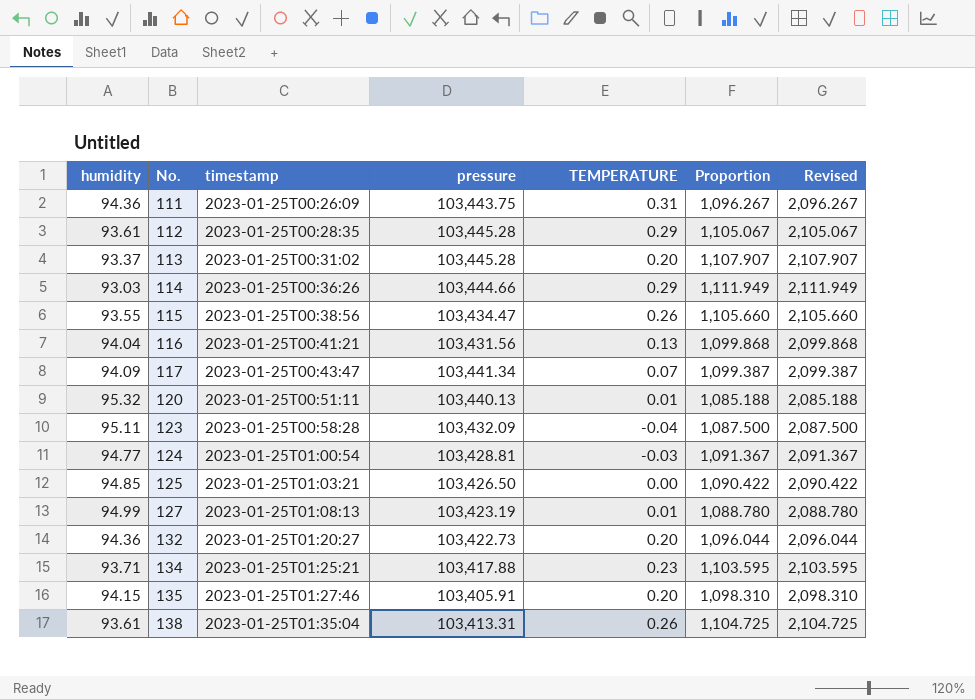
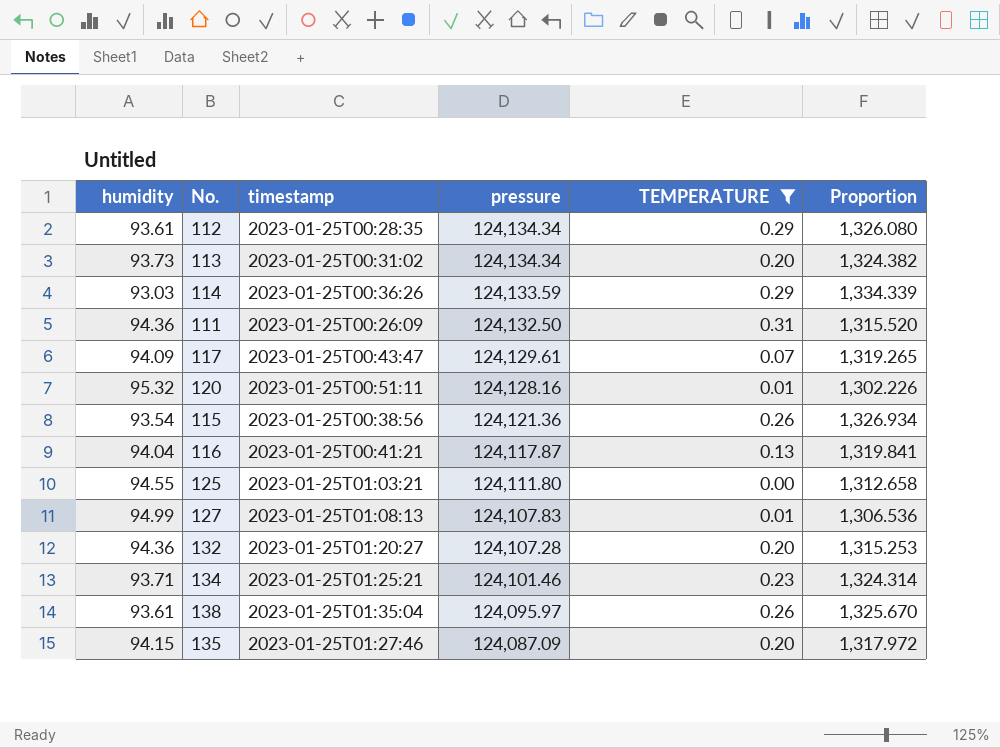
filter: none -> TEMPERATURE >= 0.00
row order: No. ascending -> pressure descending
column Revised | formula: [Proportion] + 1000 -> none
112 | pressure: 103,445.28 -> 124,134.34
112 | Proportion: 1,105.067 -> 1,326.080
113 | humidity: 93.37 -> 93.73
113 | pressure: 103,445.28 -> 124,134.34
113 | Proportion: 1,107.907 -> 1,324.382
114 | pressure: 103,444.66 -> 124,133.59
114 | Proportion: 1,111.949 -> 1,334.339
111 | pressure: 103,443.75 -> 124,132.50
111 | Proportion: 1,096.267 -> 1,315.520
117 | pressure: 103,441.34 -> 124,129.61
117 | Proportion: 1,099.387 -> 1,319.265
120 | pressure: 103,440.13 -> 124,128.16
120 | Proportion: 1,085.188 -> 1,302.226
115 | humidity: 93.55 -> 93.54
115 | pressure: 103,434.47 -> 124,121.36
115 | Proportion: 1,105.660 -> 1,326.934
116 | pressure: 103,431.56 -> 124,117.87
116 | Proportion: 1,099.868 -> 1,319.841
125 | humidity: 94.85 -> 94.55
125 | pressure: 103,426.50 -> 124,111.80
125 | Proportion: 1,090.422 -> 1,312.658
127 | pressure: 103,423.19 -> 124,107.83
127 | Proportion: 1,088.780 -> 1,306.536
132 | pressure: 103,422.73 -> 124,107.28
132 | Proportion: 1,096.044 -> 1,315.253
134 | pressure: 103,417.88 -> 124,101.46
134 | Proportion: 1,103.595 -> 1,324.314
138 | pressure: 103,413.31 -> 124,095.97
138 | Proportion: 1,104.725 -> 1,325.670
135 | pressure: 103,405.91 -> 124,087.09
135 | Proportion: 1,098.310 -> 1,317.972

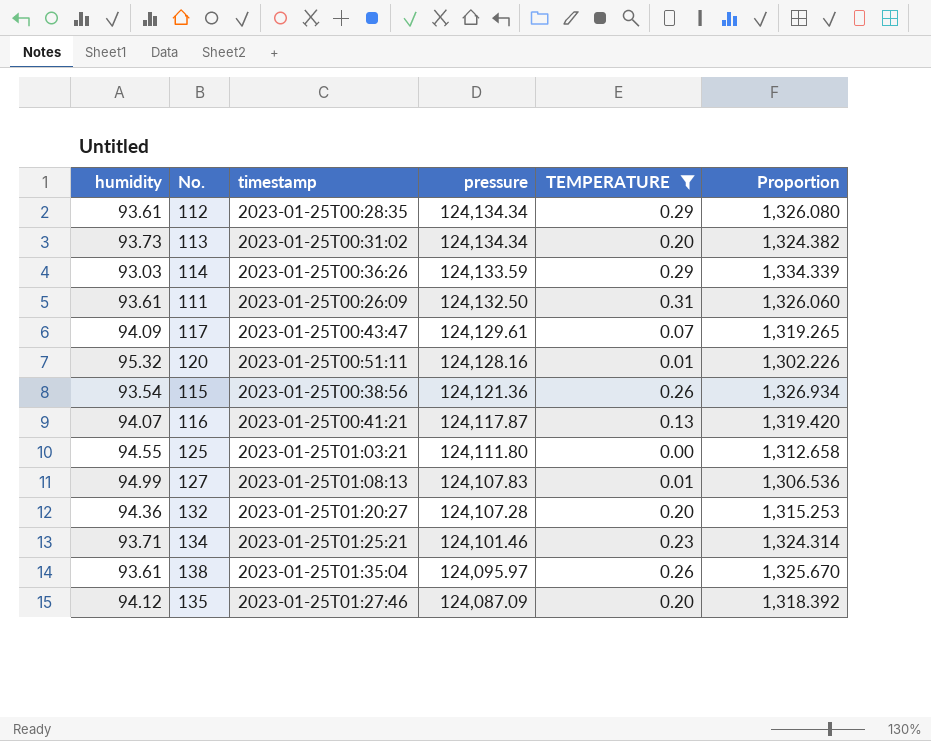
111 | humidity: 94.36 -> 93.61
111 | Proportion: 1,315.520 -> 1,326.060
116 | humidity: 94.04 -> 94.07
116 | Proportion: 1,319.841 -> 1,319.420
135 | humidity: 94.15 -> 94.12
135 | Proportion: 1,317.972 -> 1,318.392

